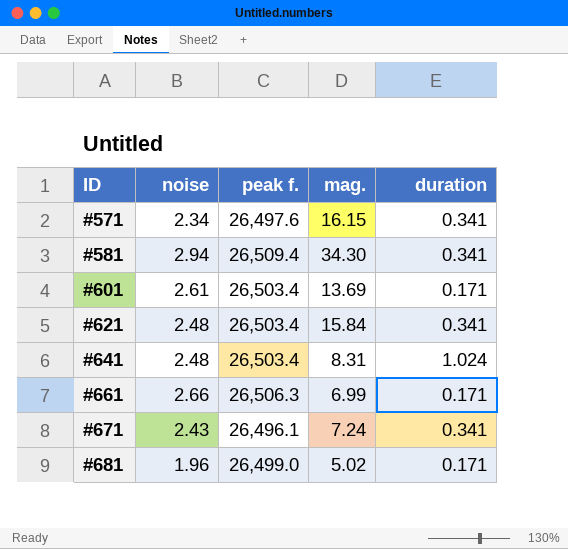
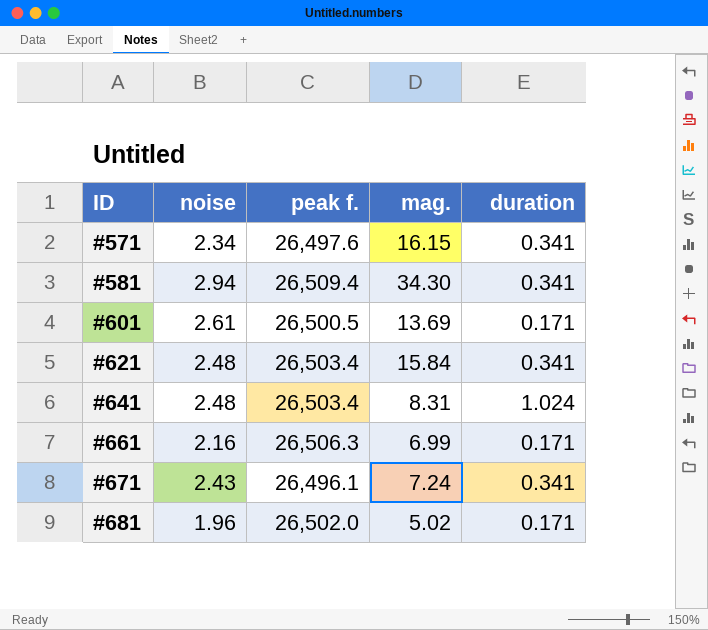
#601 | peak f.: 26,503.4 -> 26,500.5
#661 | noise: 2.66 -> 2.16
#681 | peak f.: 26,499.0 -> 26,502.0

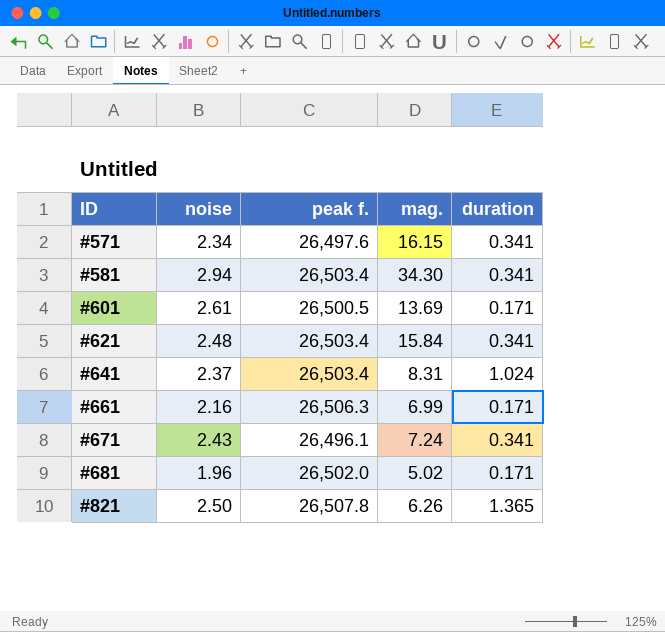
#581 | peak f.: 26,509.4 -> 26,503.4
#641 | noise: 2.48 -> 2.37
row #821: none -> 2.50 | 26,507.8 | 6.26 | 1.365

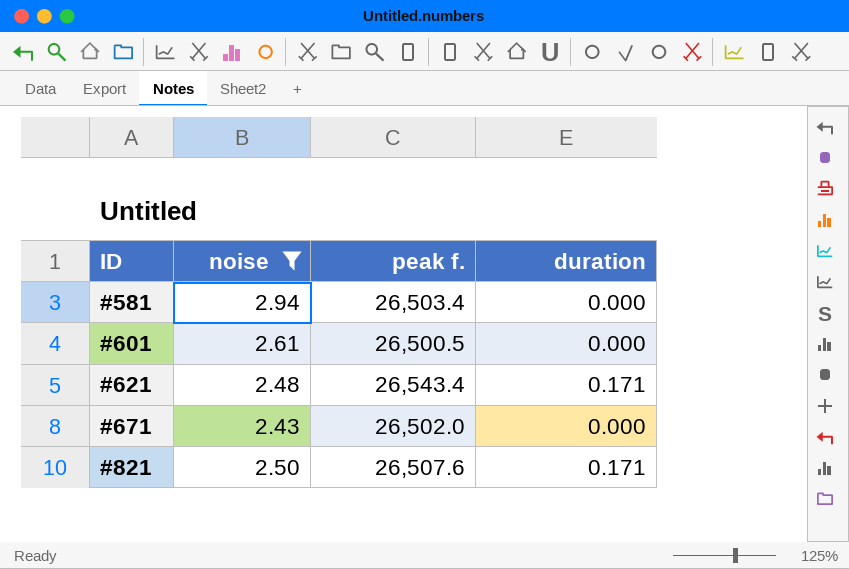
filter: none -> noise >= 2.43
column mag. | position: 4 -> none
#581 | duration: 0.341 -> 0.000
#601 | duration: 0.171 -> 0.000
#621 | peak f.: 26,503.4 -> 26,543.4
#621 | duration: 0.341 -> 0.171
#671 | peak f.: 26,496.1 -> 26,502.0
#671 | duration: 0.341 -> 0.000
#821 | peak f.: 26,507.8 -> 26,507.6
#821 | duration: 1.365 -> 0.171

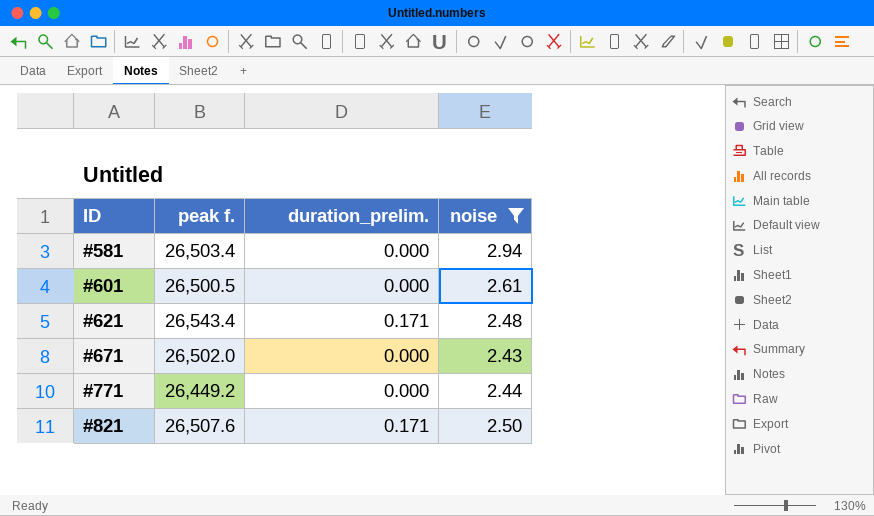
column name: duration -> duration_prelim.
column noise | position: 2 -> 4
row #771: none -> 26,449.2 | 0.000 | 2.44

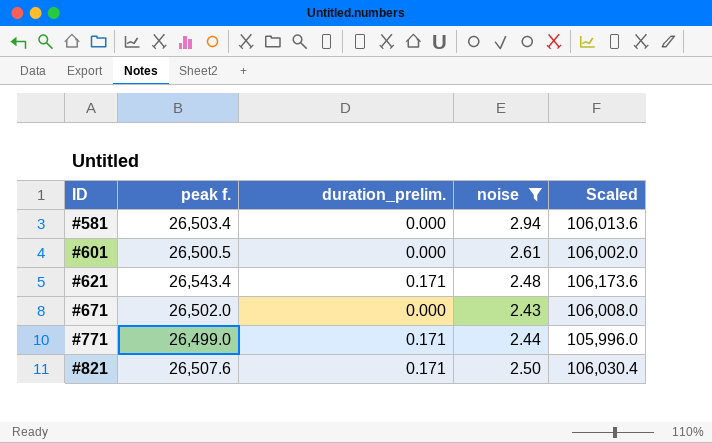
column Scaled | formula: none -> [peak f.] * 4
#771 | peak f.: 26,449.2 -> 26,499.0
#771 | duration_prelim.: 0.000 -> 0.171

